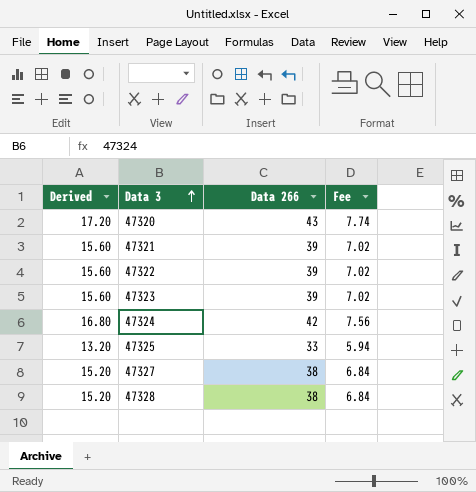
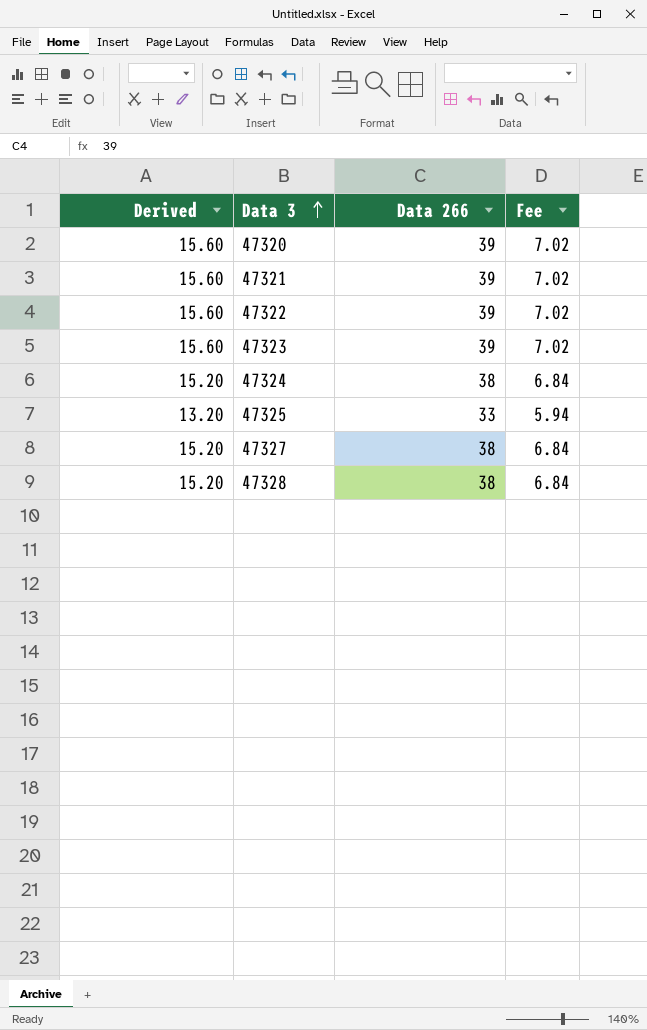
47320 | Derived: 17.20 -> 15.60
47320 | Data 266: 43 -> 39
47320 | Fee: 7.74 -> 7.02
47324 | Derived: 16.80 -> 15.20
47324 | Data 266: 42 -> 38
47324 | Fee: 7.56 -> 6.84

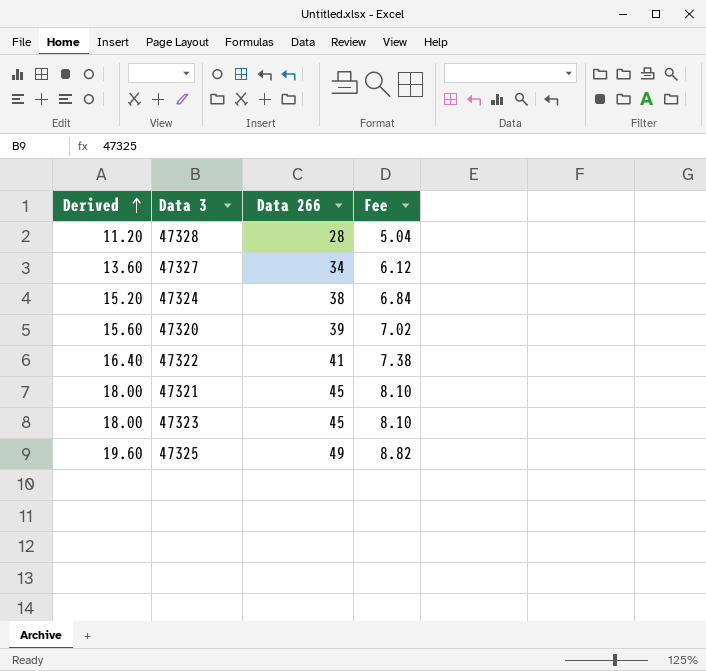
row order: Data 3 ascending -> Derived ascending
47328 | Derived: 15.20 -> 11.20
47328 | Data 266: 38 -> 28
47328 | Fee: 6.84 -> 5.04
47327 | Derived: 15.20 -> 13.60
47327 | Data 266: 38 -> 34
47327 | Fee: 6.84 -> 6.12
47322 | Derived: 15.60 -> 16.40
47322 | Data 266: 39 -> 41
47322 | Fee: 7.02 -> 7.38
47321 | Derived: 15.60 -> 18.00
47321 | Data 266: 39 -> 45
47321 | Fee: 7.02 -> 8.10
47323 | Derived: 15.60 -> 18.00
47323 | Data 266: 39 -> 45
47323 | Fee: 7.02 -> 8.10
47325 | Derived: 13.20 -> 19.60
47325 | Data 266: 33 -> 49
47325 | Fee: 5.94 -> 8.82

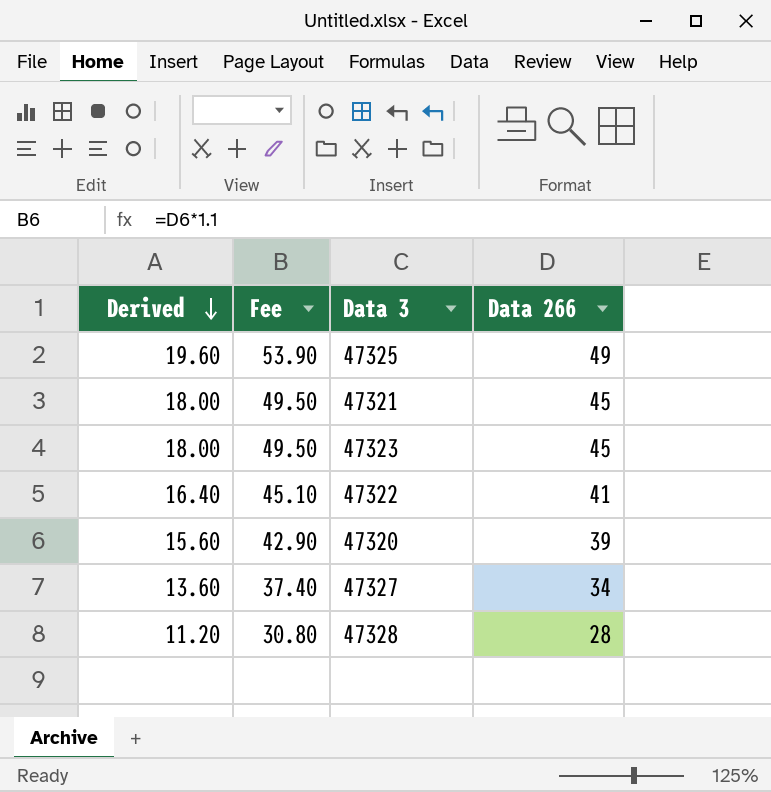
row order: Derived ascending -> Derived descending
column Fee | formula: [Data 266] * 0.18 -> [Data 266] * 1.1
column Fee | position: 4 -> 2
row 47324: 15.20 | 38 | 6.84 -> none

